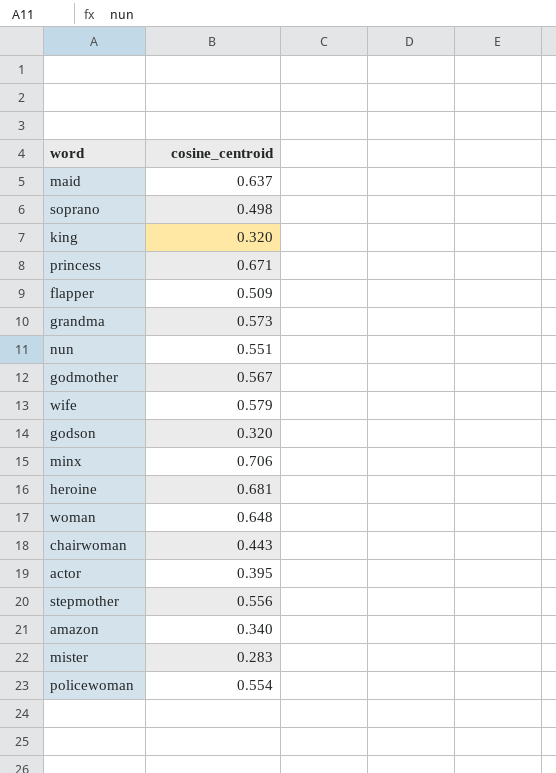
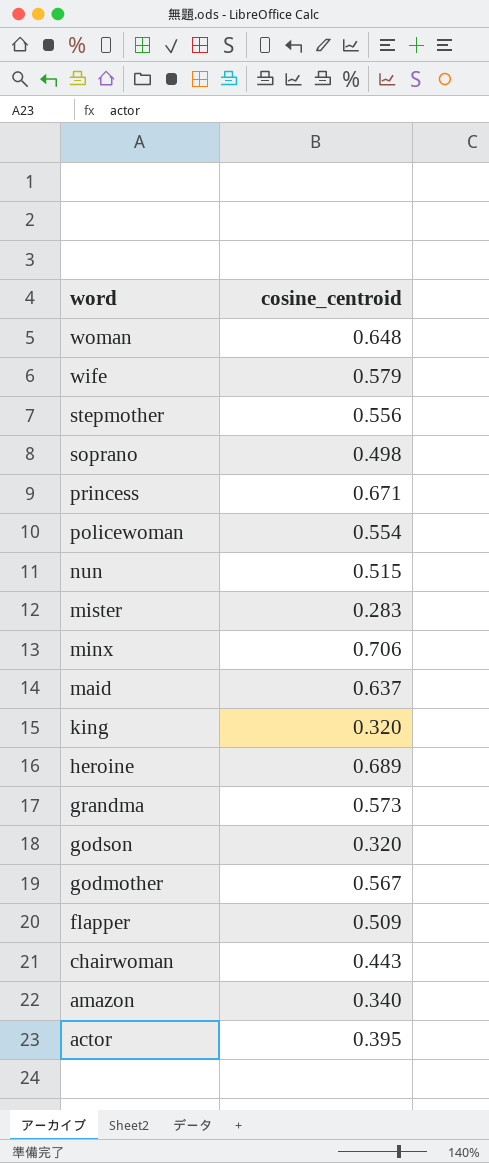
row order: none -> word descending
nun | cosine_centroid: 0.551 -> 0.515
heroine | cosine_centroid: 0.681 -> 0.689

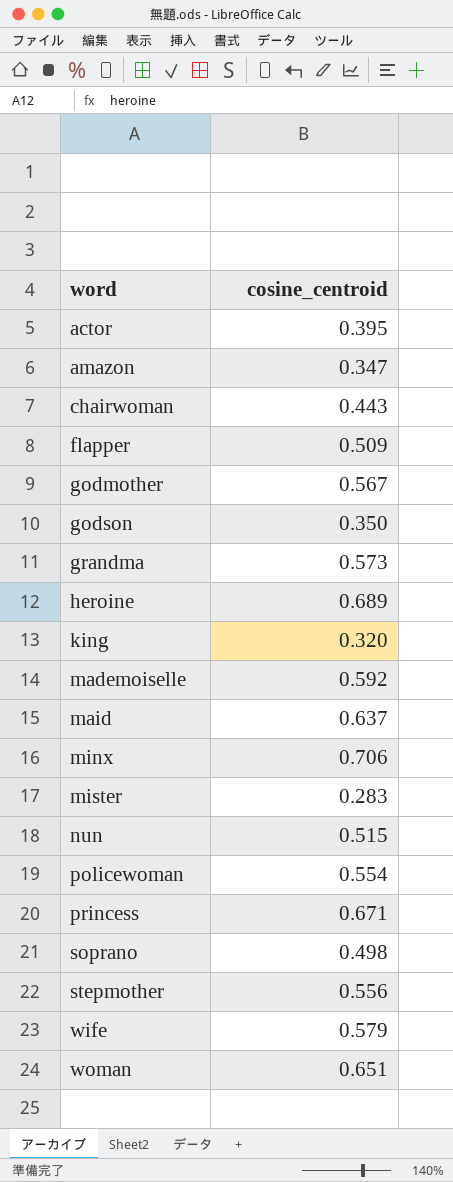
row order: word descending -> word ascending
amazon | cosine_centroid: 0.340 -> 0.347
godson | cosine_centroid: 0.320 -> 0.350
row mademoiselle: none -> 0.592
woman | cosine_centroid: 0.648 -> 0.651

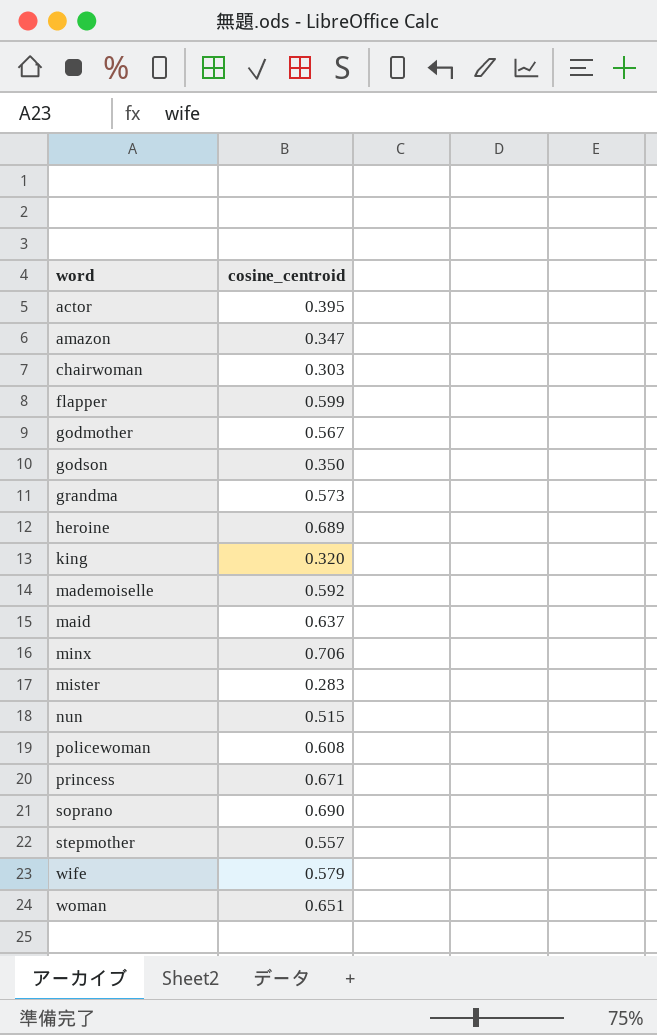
chairwoman | cosine_centroid: 0.443 -> 0.303
flapper | cosine_centroid: 0.509 -> 0.599
policewoman | cosine_centroid: 0.554 -> 0.608
soprano | cosine_centroid: 0.498 -> 0.690
stepmother | cosine_centroid: 0.556 -> 0.557

